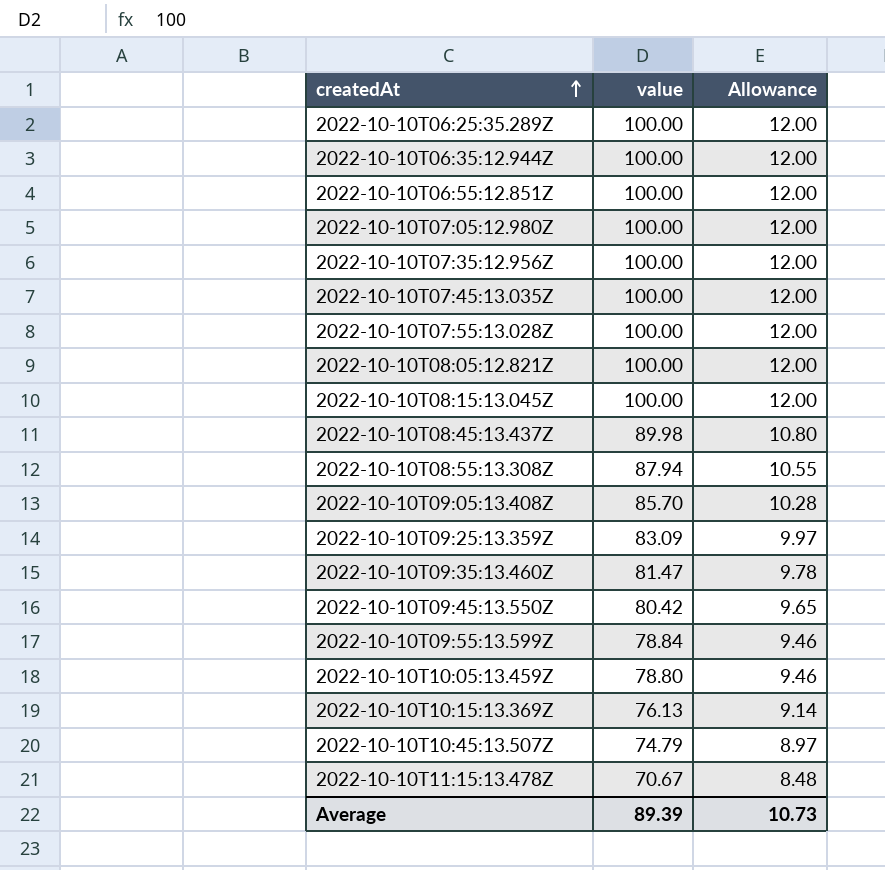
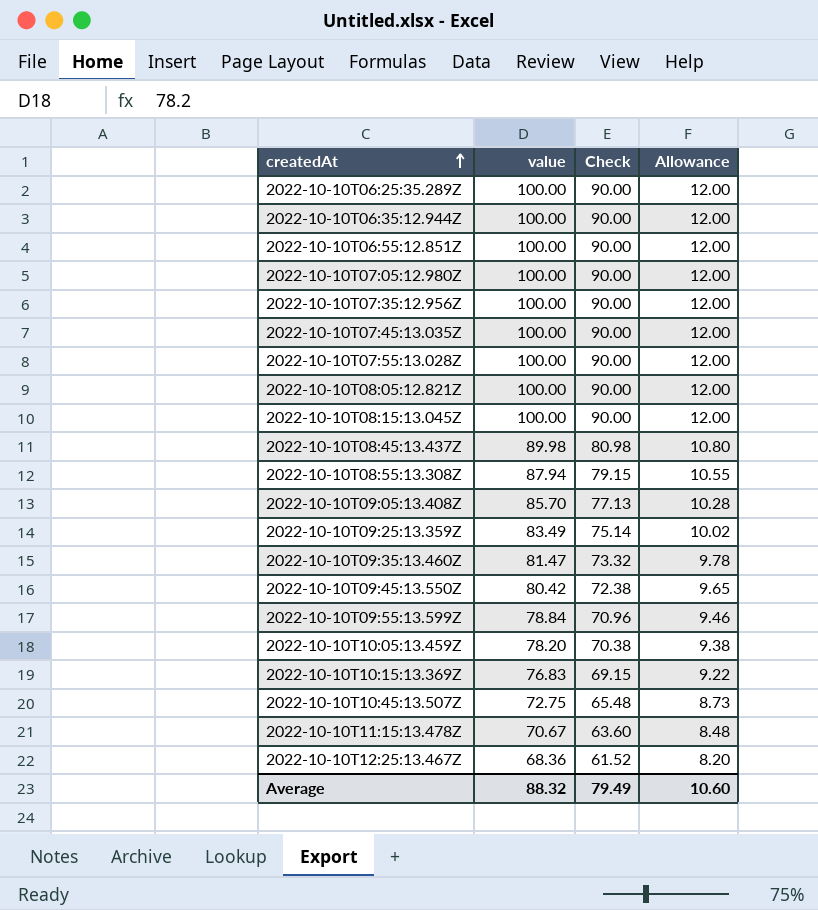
column Check | formula: none -> [value] * 0.9
2022-10-10T09:25:13.359Z | value: 83.09 -> 83.49
2022-10-10T09:25:13.359Z | Allowance: 9.97 -> 10.02
2022-10-10T10:05:13.459Z | value: 78.80 -> 78.20
2022-10-10T10:05:13.459Z | Allowance: 9.46 -> 9.38
2022-10-10T10:15:13.369Z | value: 76.13 -> 76.83
2022-10-10T10:15:13.369Z | Allowance: 9.14 -> 9.22
2022-10-10T10:45:13.507Z | value: 74.79 -> 72.75
2022-10-10T10:45:13.507Z | Allowance: 8.97 -> 8.73
row 2022-10-10T12:25:13.467Z: none -> 68.36 | 61.52 | 8.20
Average | value: 89.39 -> 88.32
Average | Allowance: 10.73 -> 10.60

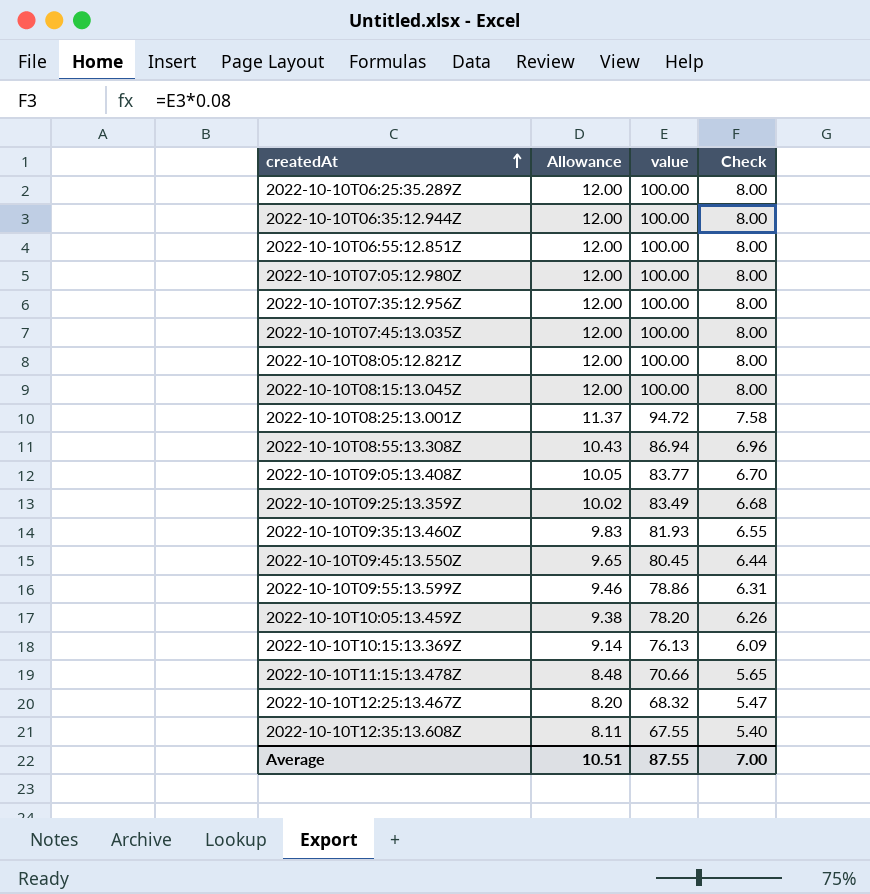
column Allowance | position: 4 -> 2
column Check | formula: [value] * 0.9 -> [value] * 0.08
row 2022-10-10T07:55:13.028Z: 100.00 | 90.00 | 12.00 -> none
row 2022-10-10T08:45:13.437Z: 89.98 | 80.98 | 10.80 -> none
row 2022-10-10T10:45:13.507Z: 72.75 | 65.48 | 8.73 -> none
row 2022-10-10T08:25:13.001Z: none -> 11.37 | 94.72 | 7.58
2022-10-10T08:55:13.308Z | Allowance: 10.55 -> 10.43
2022-10-10T08:55:13.308Z | value: 87.94 -> 86.94
2022-10-10T09:05:13.408Z | Allowance: 10.28 -> 10.05
2022-10-10T09:05:13.408Z | value: 85.70 -> 83.77
2022-10-10T09:35:13.460Z | Allowance: 9.78 -> 9.83
2022-10-10T09:35:13.460Z | value: 81.47 -> 81.93
2022-10-10T09:45:13.550Z | value: 80.42 -> 80.45
2022-10-10T09:55:13.599Z | value: 78.84 -> 78.86
2022-10-10T10:15:13.369Z | Allowance: 9.22 -> 9.14
2022-10-10T10:15:13.369Z | value: 76.83 -> 76.13
2022-10-10T11:15:13.478Z | value: 70.67 -> 70.66
2022-10-10T12:25:13.467Z | value: 68.36 -> 68.32
row 2022-10-10T12:35:13.608Z: none -> 8.11 | 67.55 | 5.40
Average | Allowance: 10.60 -> 10.51
Average | value: 88.32 -> 87.55
Average | Check: 79.49 -> 7.00

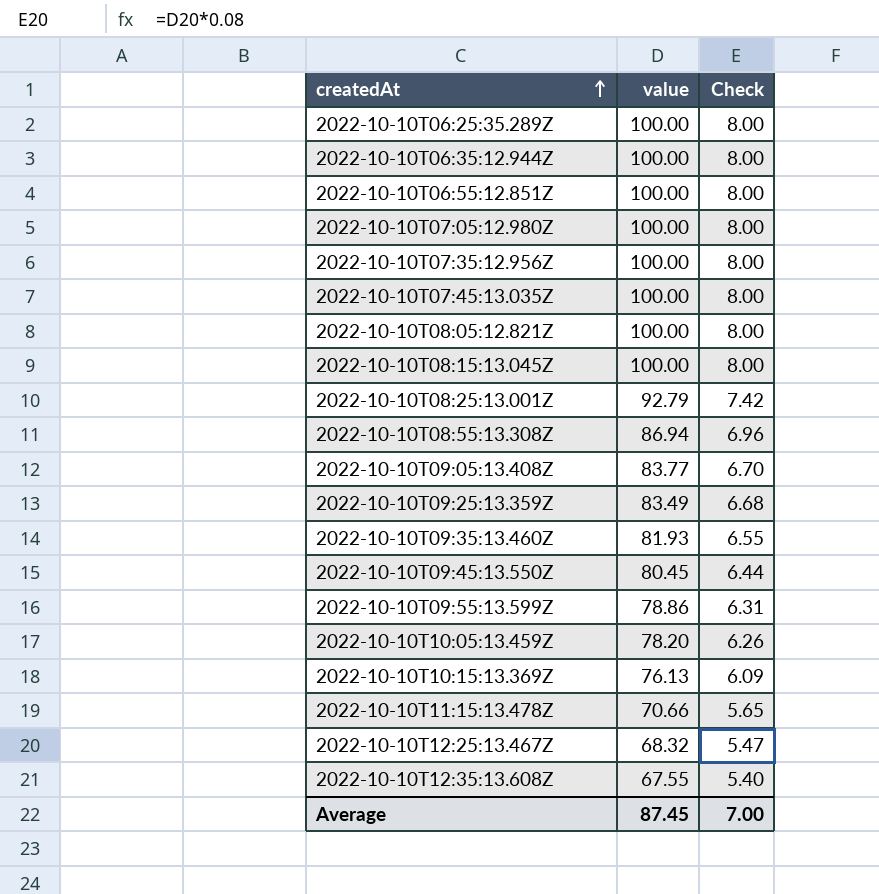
column Allowance | formula: [value] * 0.12 -> none
2022-10-10T08:25:13.001Z | value: 94.72 -> 92.79
2022-10-10T08:25:13.001Z | Check: 7.58 -> 7.42
Average | value: 87.55 -> 87.45

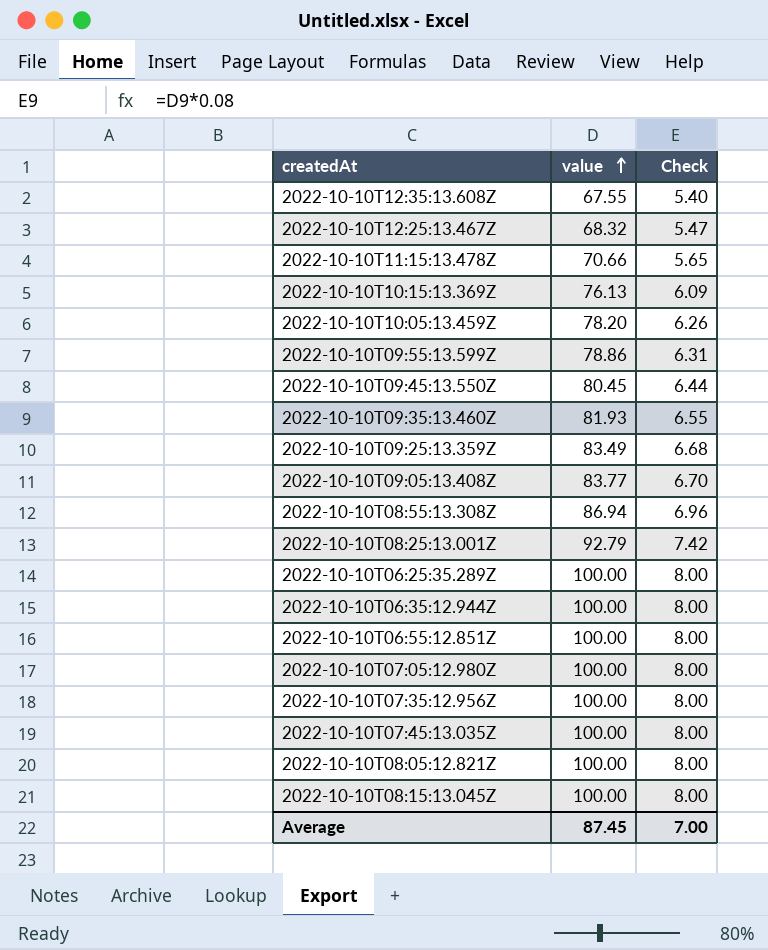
row order: createdAt ascending -> value ascending

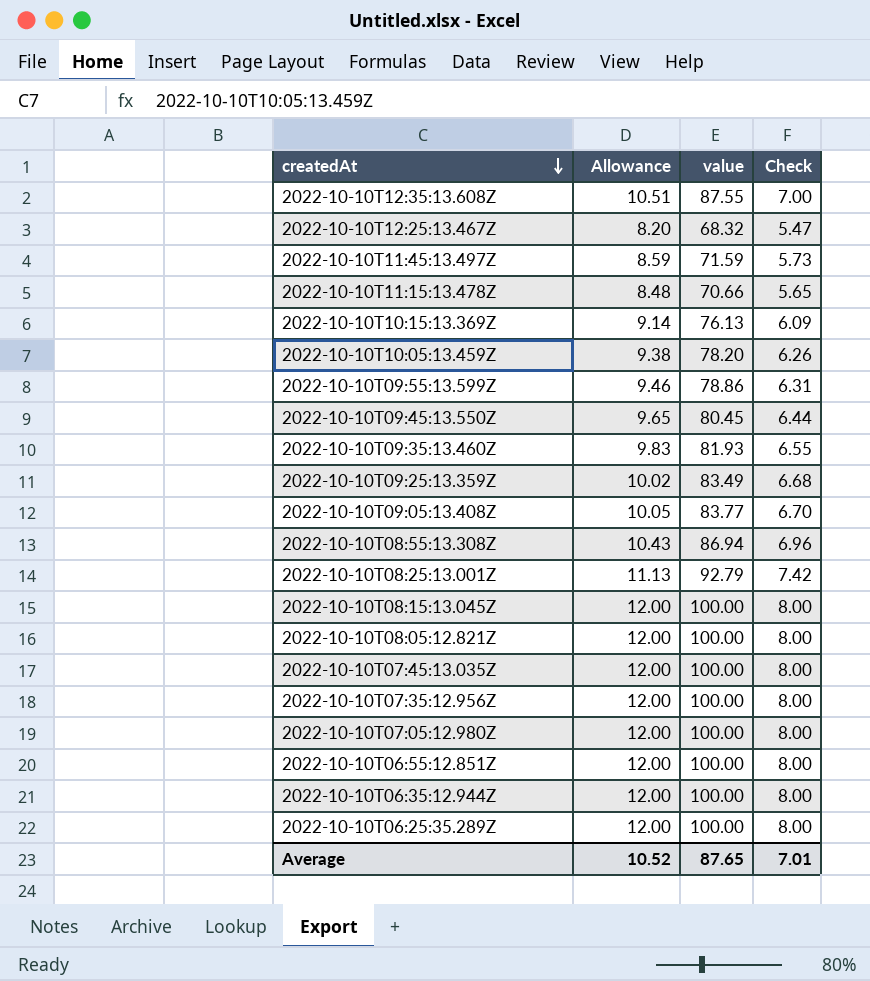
row order: value ascending -> createdAt descending
column Allowance | formula: none -> [value] * 0.12
2022-10-10T12:35:13.608Z | value: 67.55 -> 87.55
2022-10-10T12:35:13.608Z | Check: 5.40 -> 7.00
row 2022-10-10T11:45:13.497Z: none -> 8.59 | 71.59 | 5.73
Average | value: 87.45 -> 87.65
Average | Check: 7.00 -> 7.01

